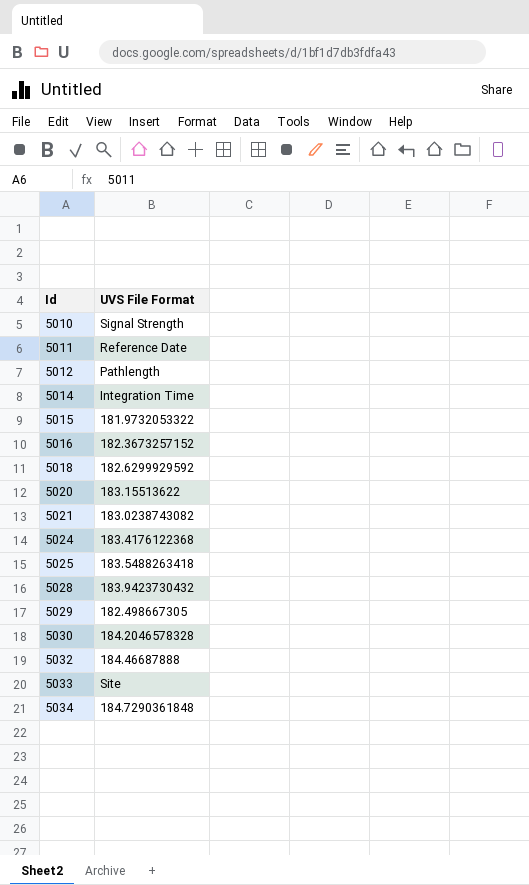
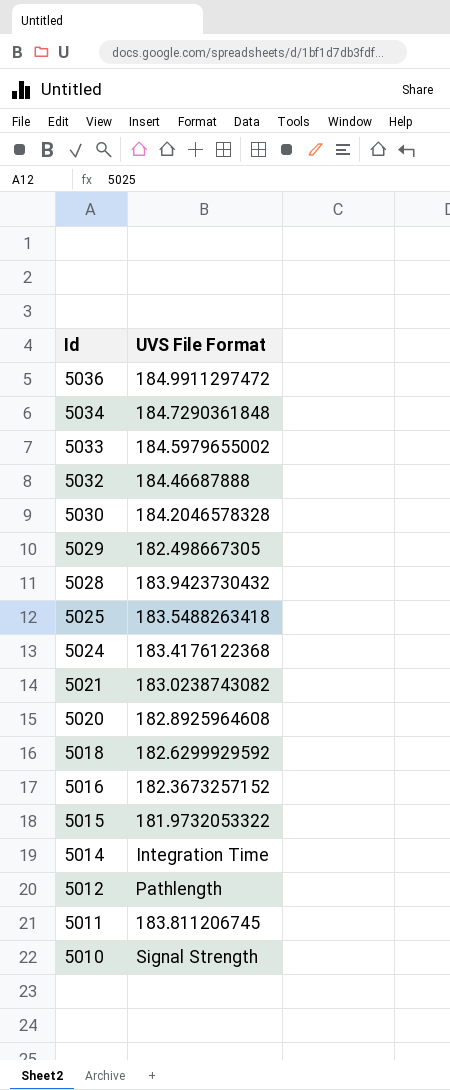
row order: Id ascending -> Id descending
row 5036: none -> 184.9911297472
5033 | UVS File Format: Site -> 184.5979655002
5020 | UVS File Format: 183.15513622 -> 182.8925964608
5011 | UVS File Format: Reference Date -> 183.811206745

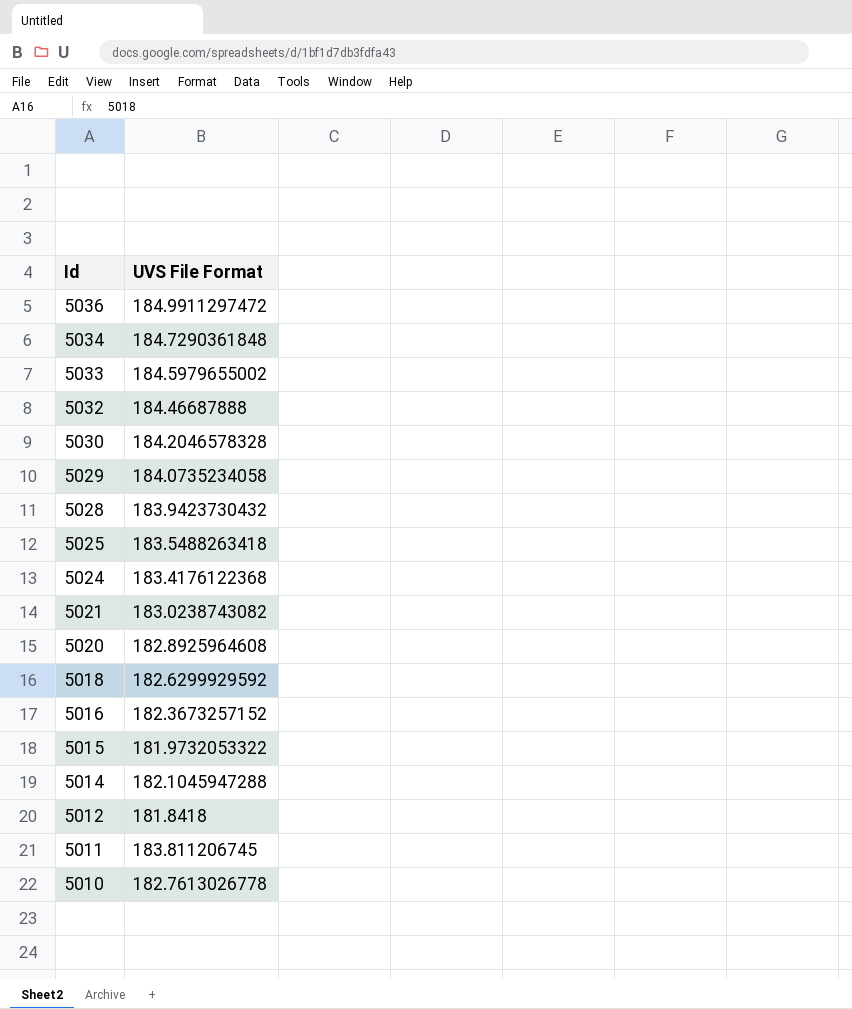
5029 | UVS File Format: 182.498667305 -> 184.0735234058
5014 | UVS File Format: Integration Time -> 182.1045947288
5012 | UVS File Format: Pathlength -> 181.8418
5010 | UVS File Format: Signal Strength -> 182.7613026778

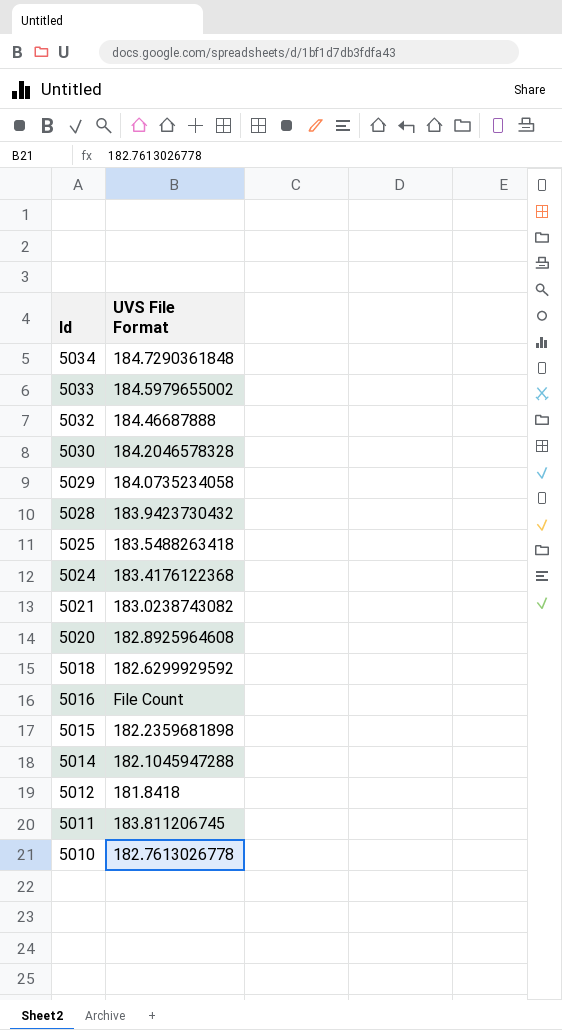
row 5036: 184.9911297472 -> none
5016 | UVS File Format: 182.3673257152 -> File Count
5015 | UVS File Format: 181.9732053322 -> 182.2359681898

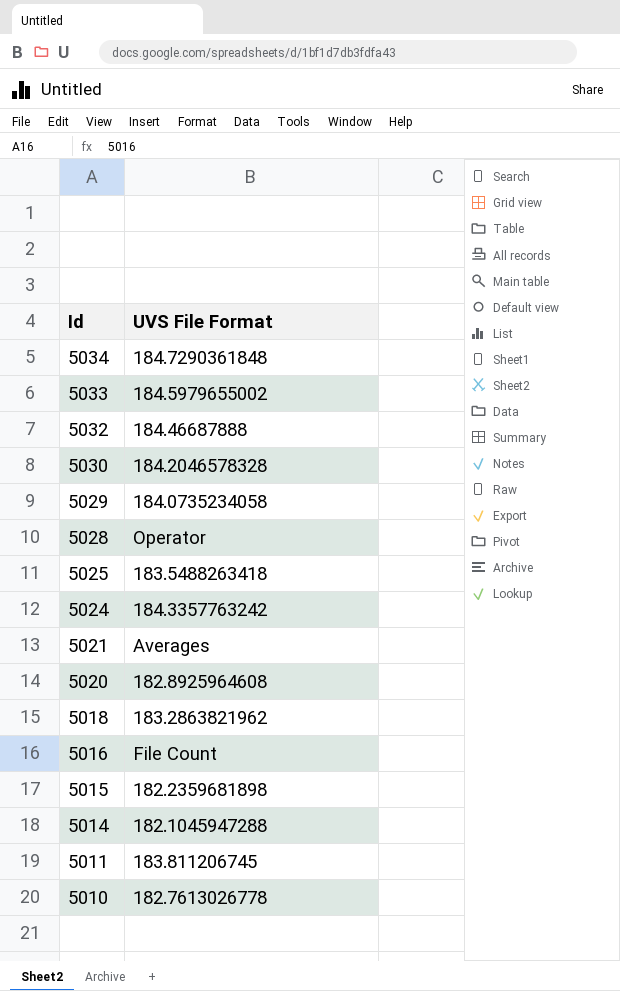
row 5012: 181.8418 -> none
5028 | UVS File Format: 183.9423730432 -> Operator
5024 | UVS File Format: 183.4176122368 -> 184.3357763242
5021 | UVS File Format: 183.0238743082 -> Averages
5018 | UVS File Format: 182.6299929592 -> 183.2863821962

